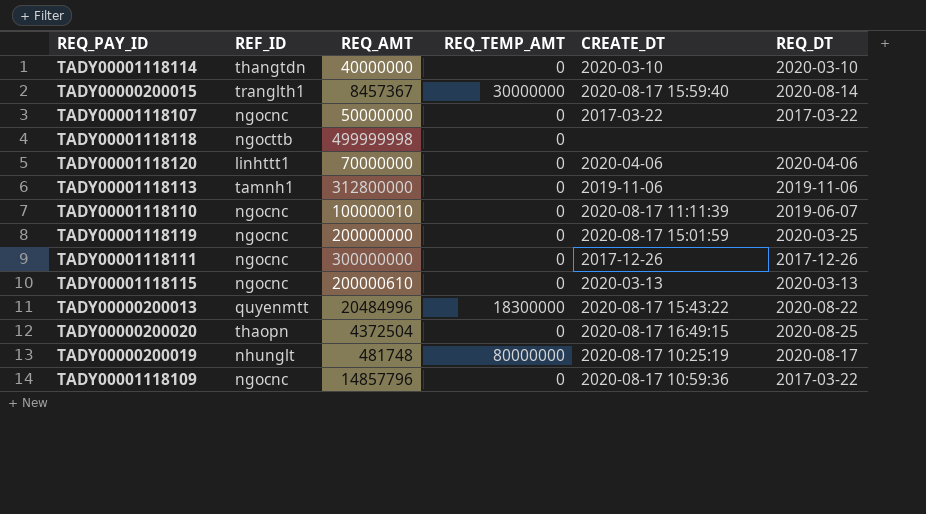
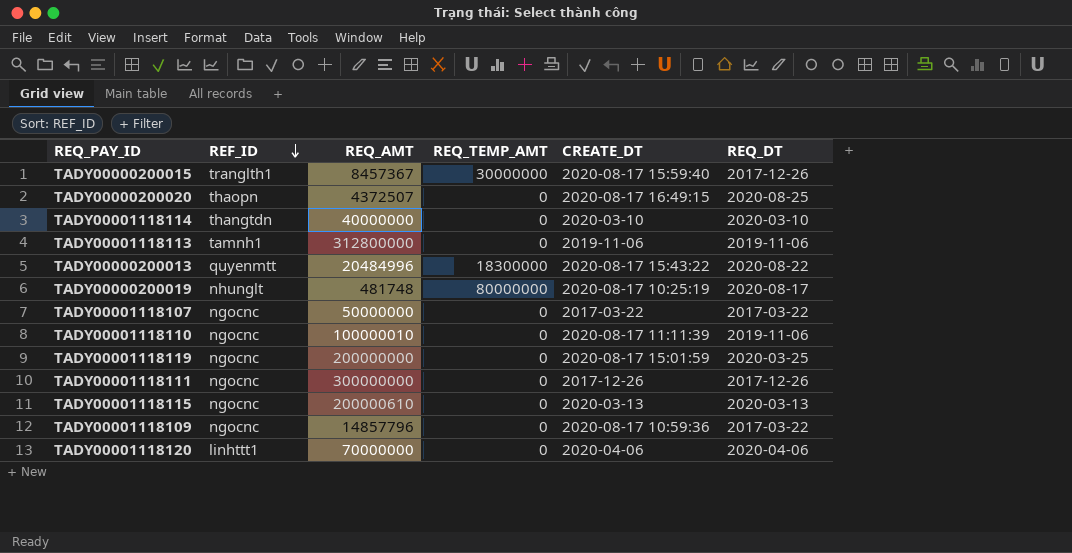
row order: none -> REF_ID descending
row TADY00001118118: ngocttb | 499999998 | 0 | none | none -> none
TADY00000200015 | REQ_DT: 2020-08-14 -> 2017-12-26
TADY00000200020 | REQ_AMT: 4372504 -> 4372507
TADY00001118110 | REQ_DT: 2019-06-07 -> 2019-11-06

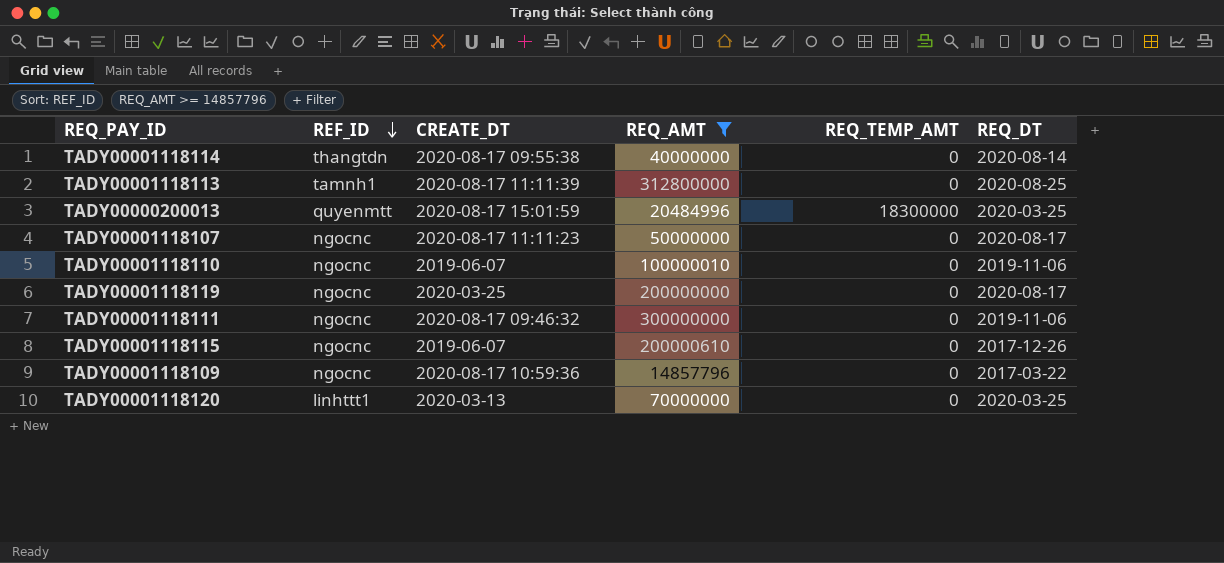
filter: none -> REQ_AMT >= 14857796
column CREATE_DT | position: 5 -> 3
TADY00001118114 | CREATE_DT: 2020-03-10 -> 2020-08-17 09:55:38
TADY00001118114 | REQ_DT: 2020-03-10 -> 2020-08-14
TADY00001118113 | CREATE_DT: 2019-11-06 -> 2020-08-17 11:11:39
TADY00001118113 | REQ_DT: 2019-11-06 -> 2020-08-25
TADY00000200013 | CREATE_DT: 2020-08-17 15:43:22 -> 2020-08-17 15:01:59
TADY00000200013 | REQ_DT: 2020-08-22 -> 2020-03-25
TADY00001118107 | CREATE_DT: 2017-03-22 -> 2020-08-17 11:11:23
TADY00001118107 | REQ_DT: 2017-03-22 -> 2020-08-17
TADY00001118110 | CREATE_DT: 2020-08-17 11:11:39 -> 2019-06-07
TADY00001118119 | CREATE_DT: 2020-08-17 15:01:59 -> 2020-03-25
TADY00001118119 | REQ_DT: 2020-03-25 -> 2020-08-17
TADY00001118111 | CREATE_DT: 2017-12-26 -> 2020-08-17 09:46:32
TADY00001118111 | REQ_DT: 2017-12-26 -> 2019-11-06
TADY00001118115 | CREATE_DT: 2020-03-13 -> 2019-06-07
TADY00001118115 | REQ_DT: 2020-03-13 -> 2017-12-26
TADY00001118120 | CREATE_DT: 2020-04-06 -> 2020-03-13
TADY00001118120 | REQ_DT: 2020-04-06 -> 2020-03-25

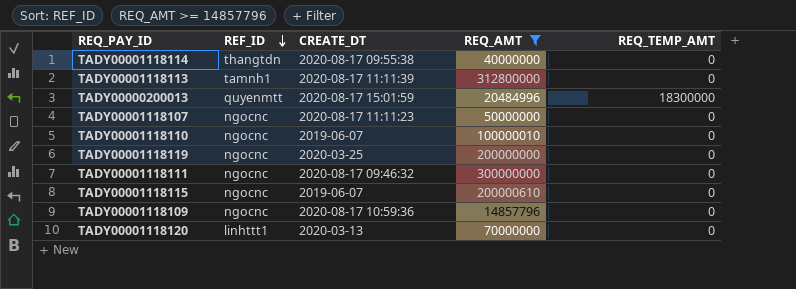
column REQ_DT | position: 6 -> none

